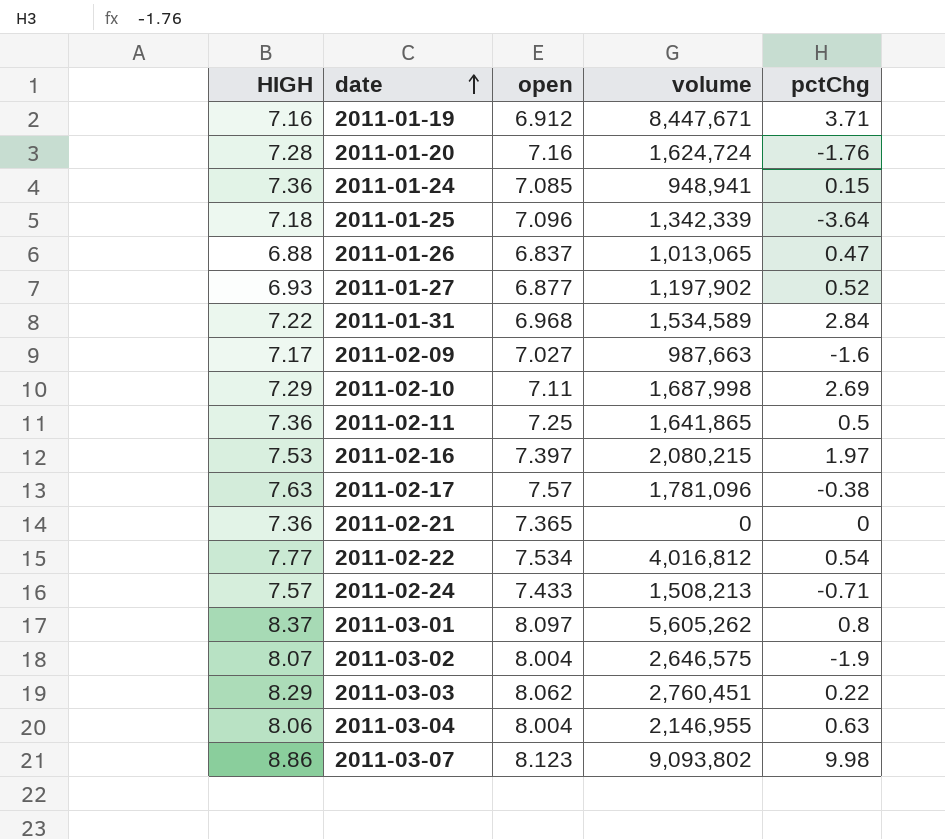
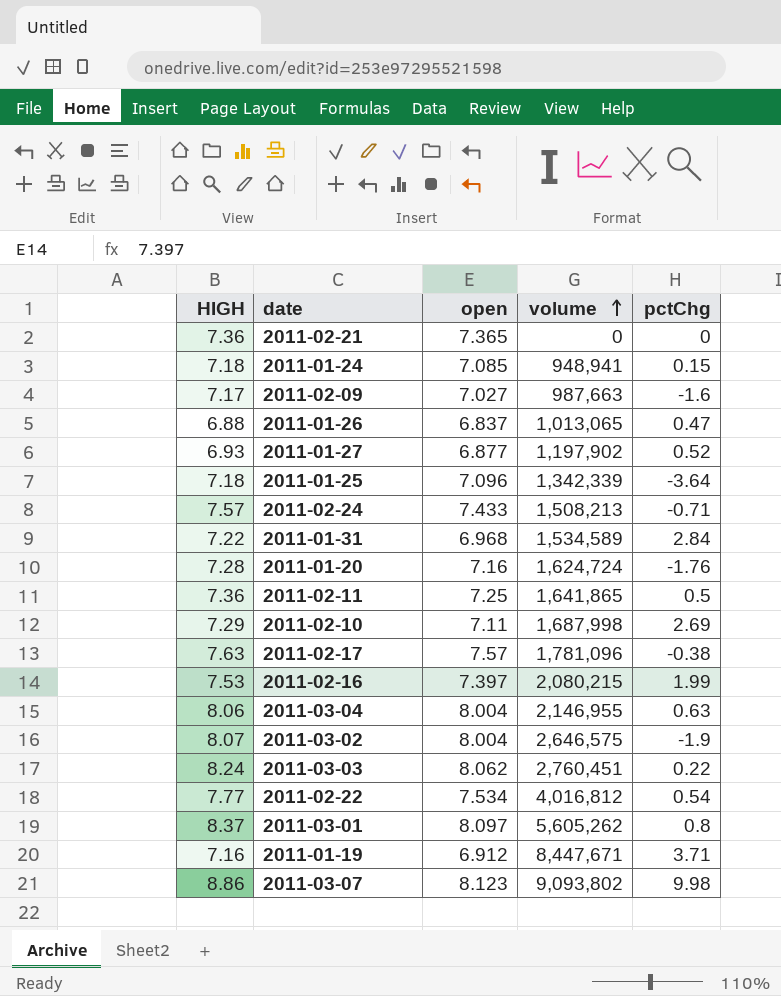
row order: date ascending -> volume ascending
2011-01-24 | HIGH: 7.36 -> 7.18
2011-02-16 | pctChg: 1.97 -> 1.99
2011-03-03 | HIGH: 8.29 -> 8.24

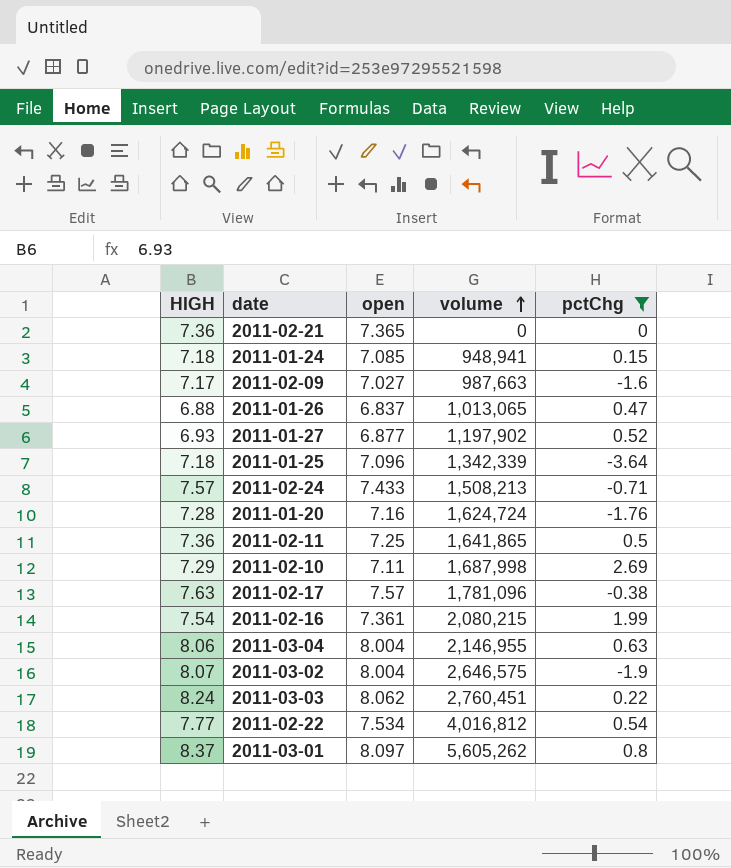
filter: none -> pctChg <= 2.69
2011-02-16 | HIGH: 7.53 -> 7.54
2011-02-16 | open: 7.397 -> 7.361

